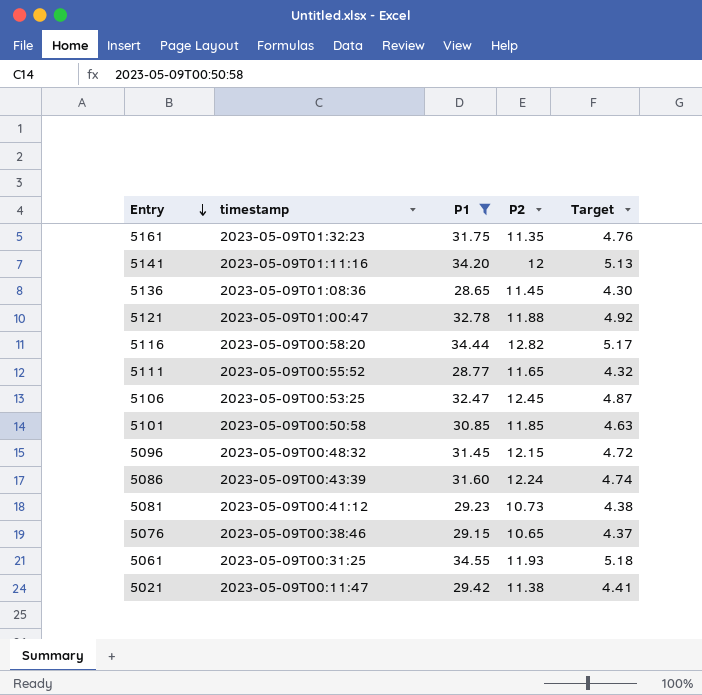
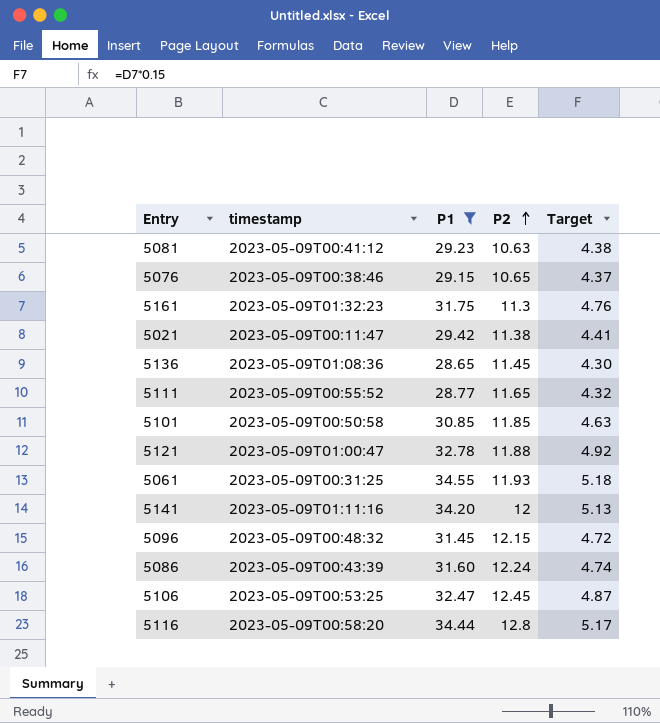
row order: Entry descending -> P2 ascending
5081 | P2: 10.73 -> 10.63
5161 | P2: 11.35 -> 11.3
5116 | P2: 12.82 -> 12.8

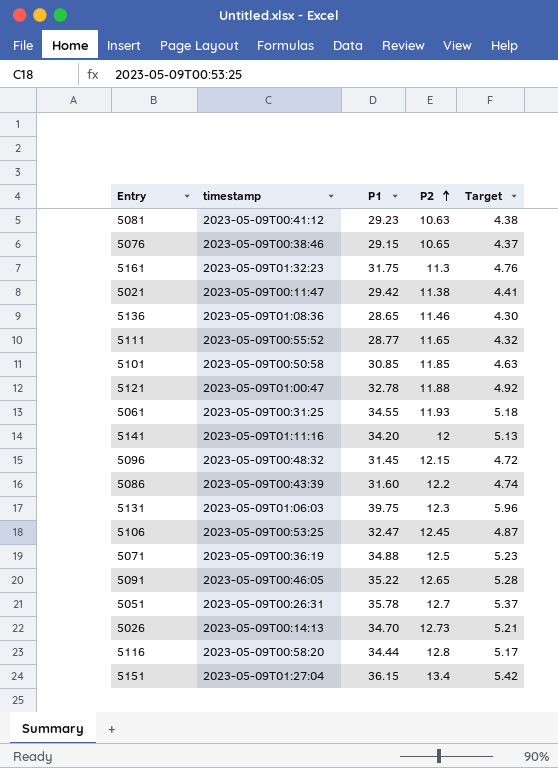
filter: P1 <= 34.55 -> none
5136 | P2: 11.45 -> 11.46
5086 | P2: 12.24 -> 12.2

